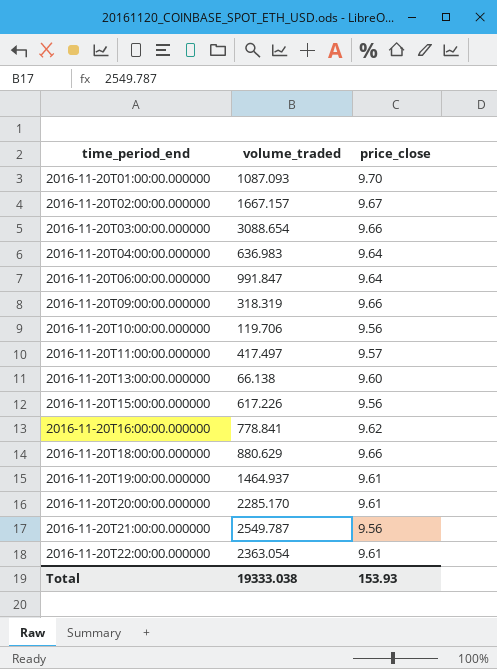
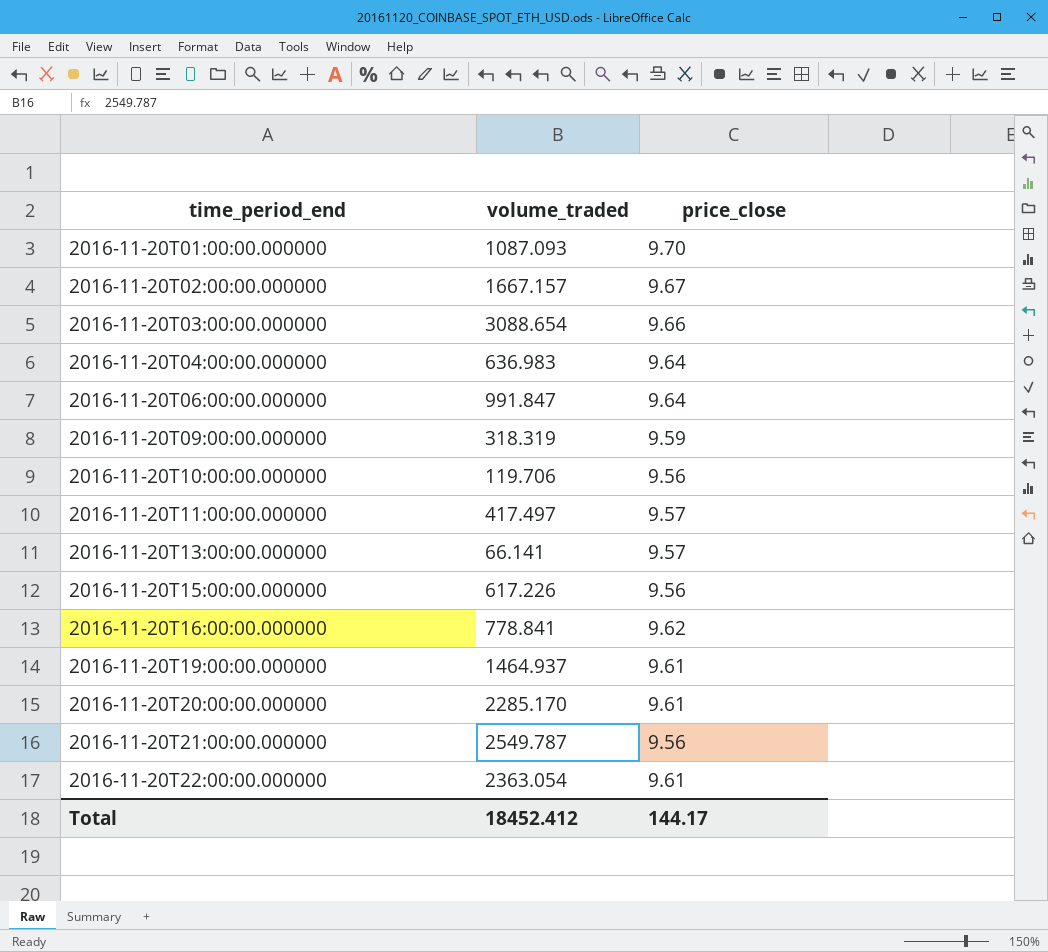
row 2016-11-20T18:00:00.000000: 880.629 | 9.66 -> none
2016-11-20T09:00:00.000000 | price_close: 9.66 -> 9.59
2016-11-20T13:00:00.000000 | volume_traded: 66.138 -> 66.141
2016-11-20T13:00:00.000000 | price_close: 9.60 -> 9.57
Total | volume_traded: 19333.038 -> 18452.412
Total | price_close: 153.93 -> 144.17

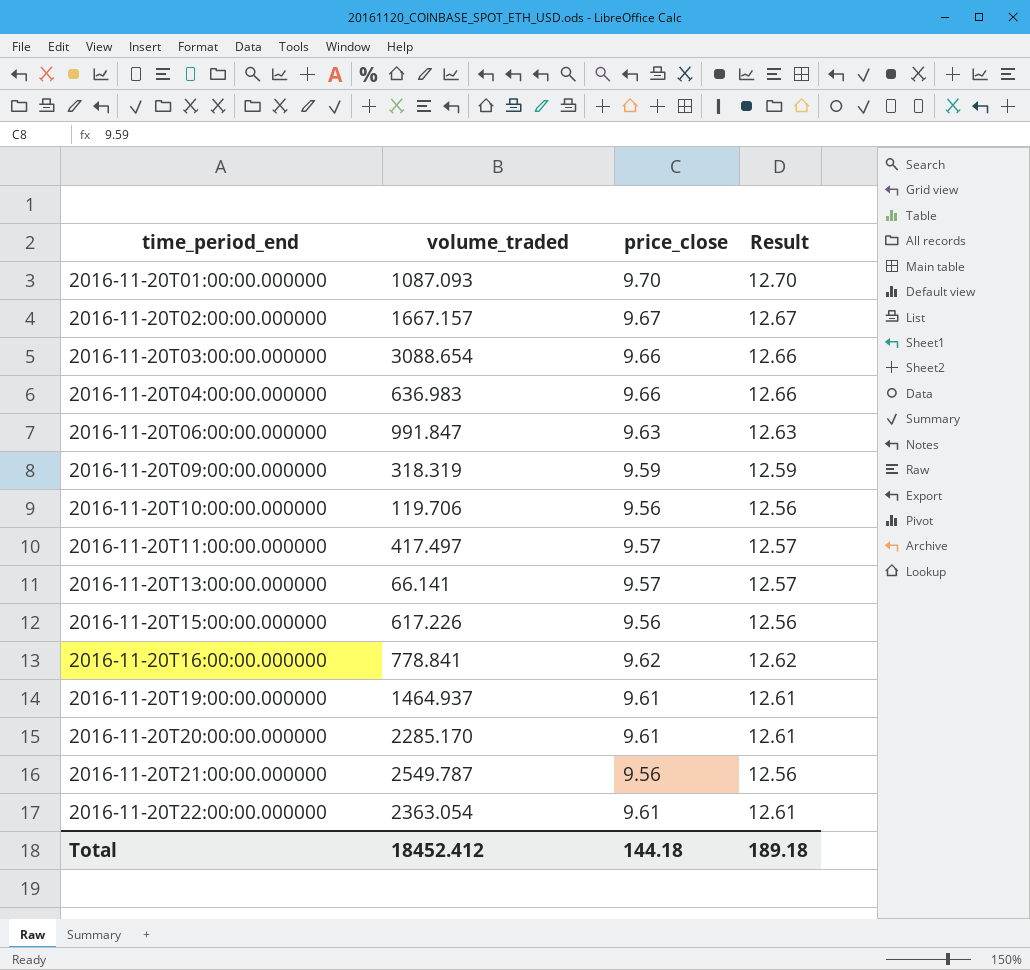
column Result | formula: none -> [price_close] + 3
2016-11-20T04:00:00.000000 | price_close: 9.64 -> 9.66
2016-11-20T06:00:00.000000 | price_close: 9.64 -> 9.63
Total | price_close: 144.17 -> 144.18

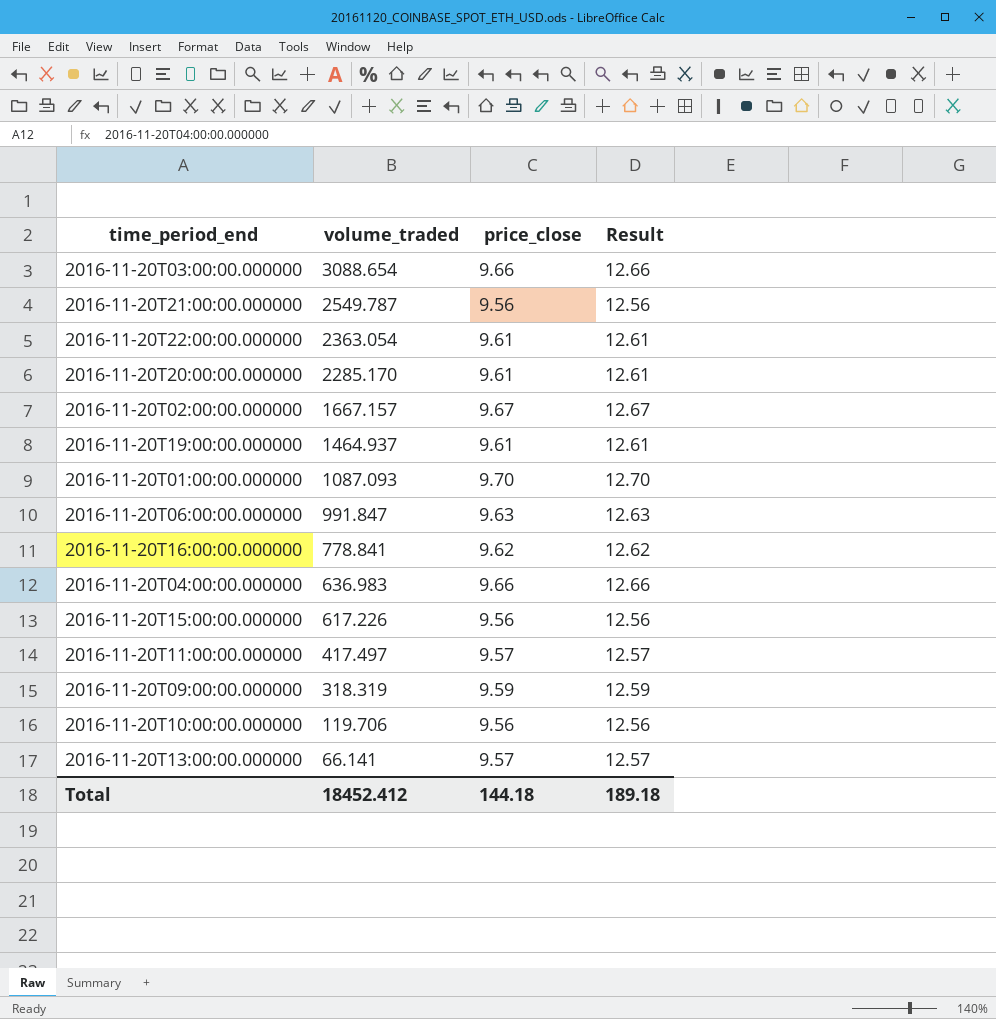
row order: time_period_end ascending -> volume_traded descending

